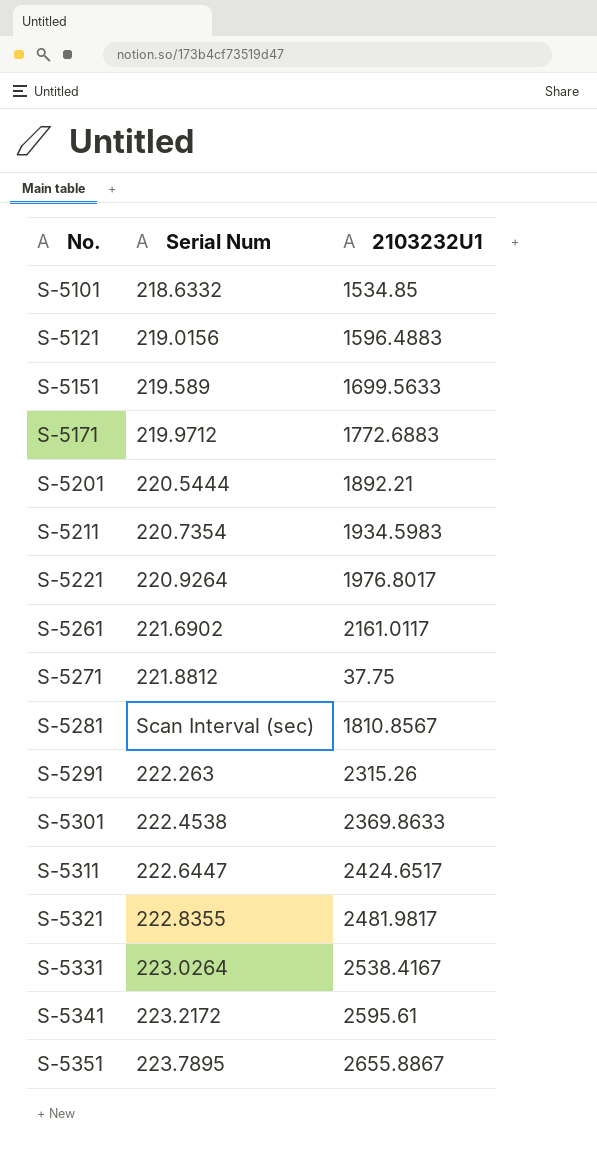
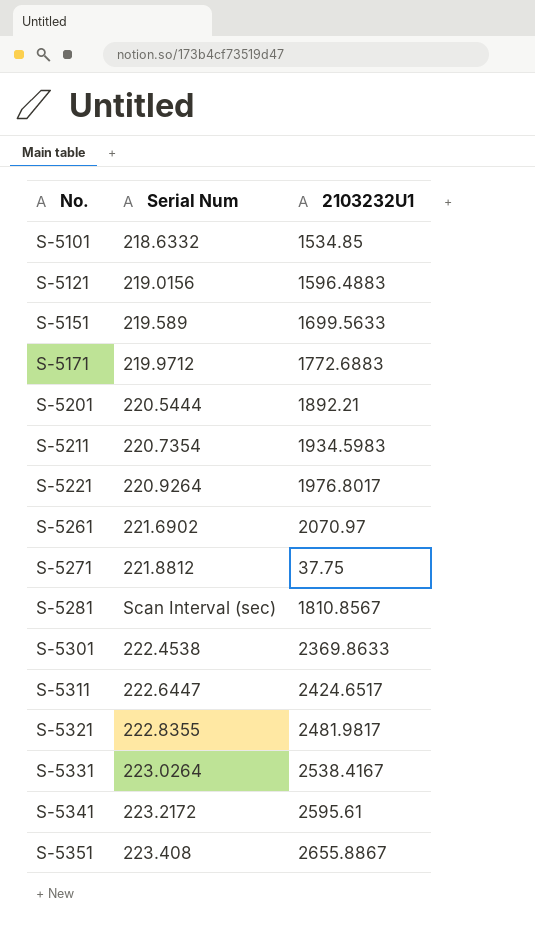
row S-5291: 222.263 | 2315.26 -> none
S-5261 | 2103232U1: 2161.0117 -> 2070.97
S-5351 | Serial Num: 223.7895 -> 223.408

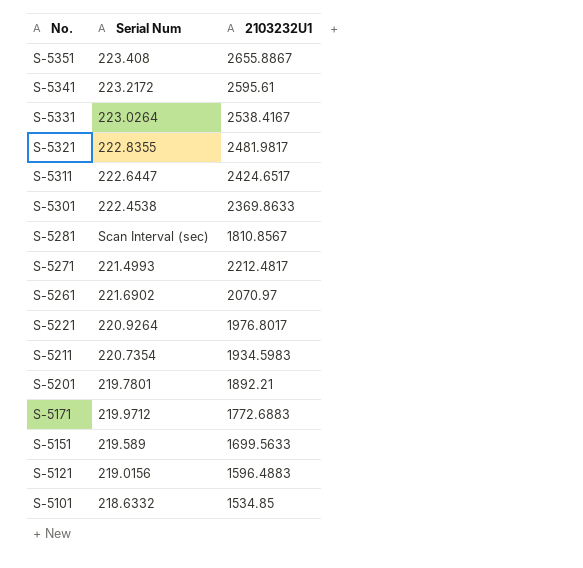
row order: No. ascending -> No. descending
S-5271 | Serial Num: 221.8812 -> 221.4993
S-5271 | 2103232U1: 37.75 -> 2212.4817
S-5201 | Serial Num: 220.5444 -> 219.7801

